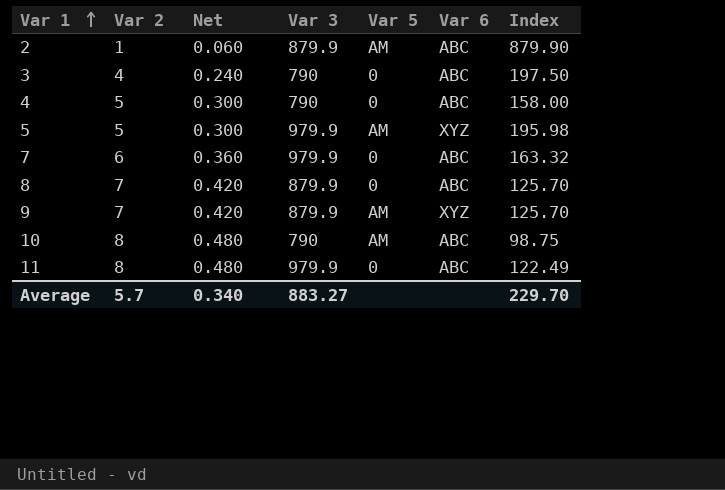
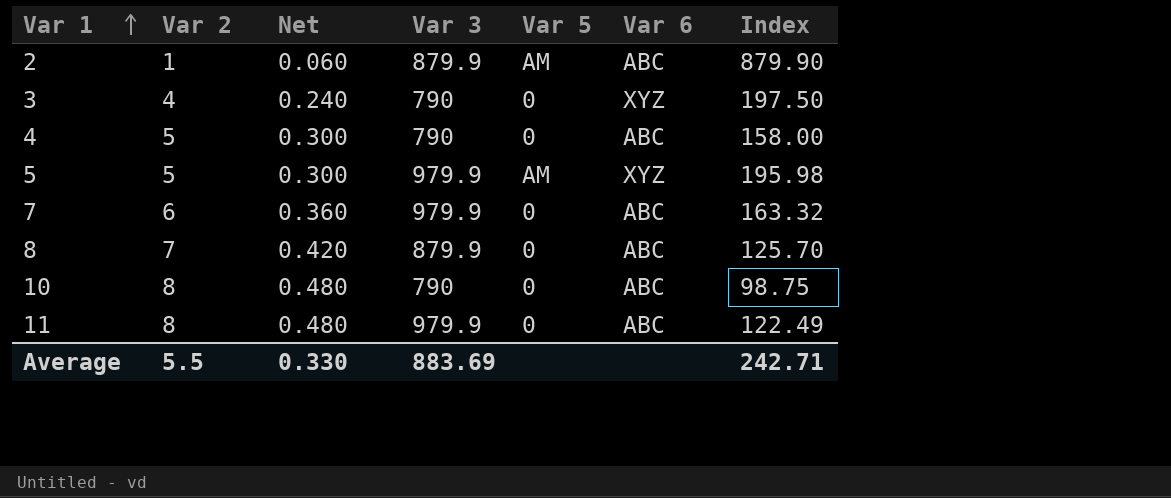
row 9: 7 | 0.420 | 879.9 | AM | XYZ | 125.70 -> none
3 | Var 6: ABC -> XYZ
10 | Var 5: AM -> 0
Average | Var 2: 5.7 -> 5.5
Average | Net: 0.340 -> 0.330
Average | Var 3: 883.27 -> 883.69
Average | Index: 229.70 -> 242.71

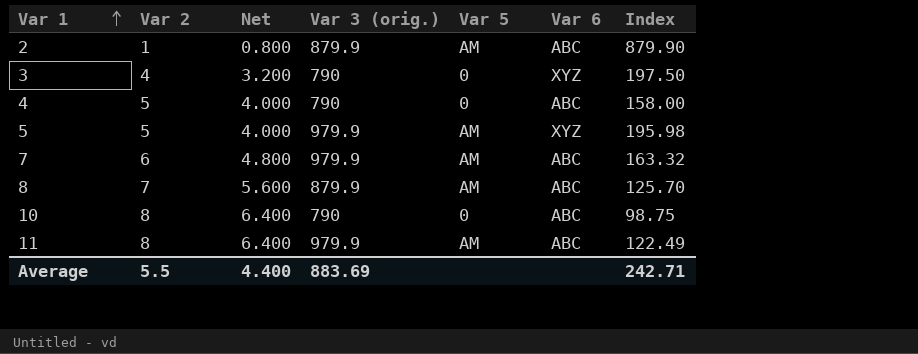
column Net | formula: [Var 2] * 0.06 -> [Var 2] * 0.8
column name: Var 3 -> Var 3 (orig.)
7 | Var 5: 0 -> AM
8 | Var 5: 0 -> AM
11 | Var 5: 0 -> AM
Average | Net: 0.330 -> 4.400

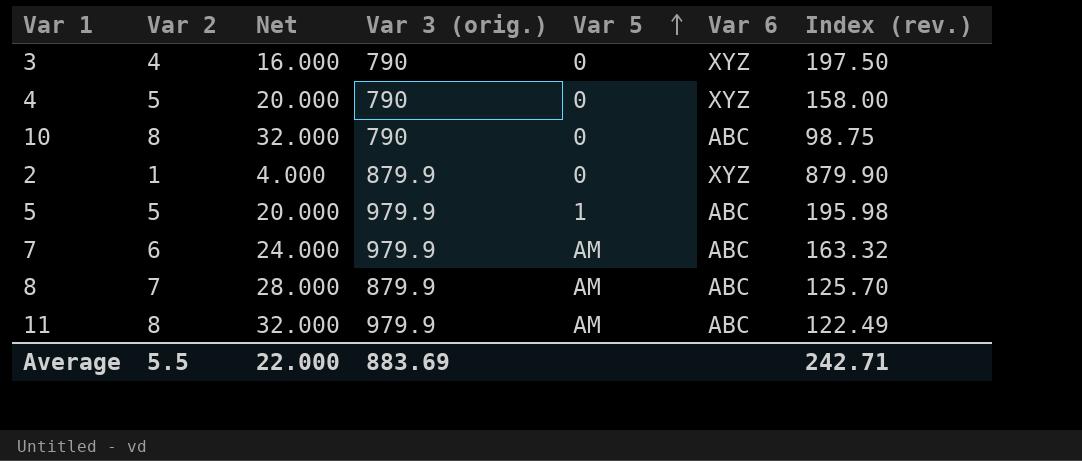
row order: Var 1 ascending -> Var 5 ascending
column Net | formula: [Var 2] * 0.8 -> [Var 2] * 4
column name: Index -> Index (rev.)
4 | Var 6: ABC -> XYZ
2 | Var 5: AM -> 0
2 | Var 6: ABC -> XYZ
5 | Var 5: AM -> 1
5 | Var 6: XYZ -> ABC
Average | Net: 4.400 -> 22.000

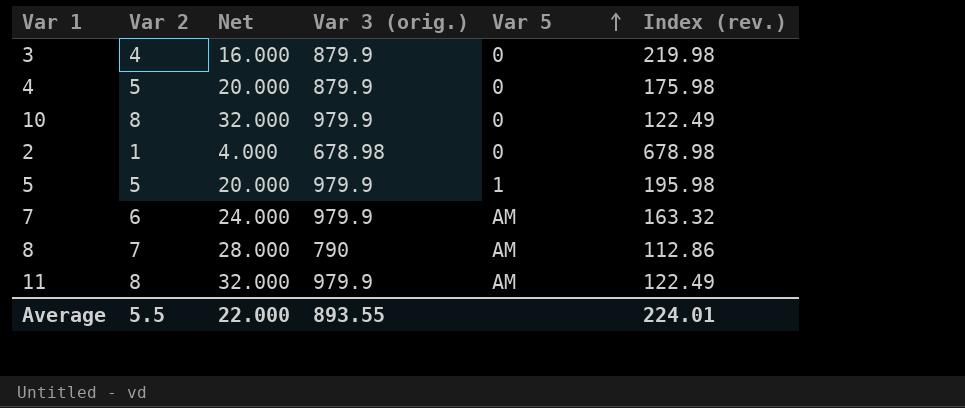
column Var 6 | position: 6 -> none
3 | Var 3 (orig.): 790 -> 879.9
3 | Index (rev.): 197.50 -> 219.98
4 | Var 3 (orig.): 790 -> 879.9
4 | Index (rev.): 158.00 -> 175.98
10 | Var 3 (orig.): 790 -> 979.9
10 | Index (rev.): 98.75 -> 122.49
2 | Var 3 (orig.): 879.9 -> 678.98
2 | Index (rev.): 879.90 -> 678.98
8 | Var 3 (orig.): 879.9 -> 790
8 | Index (rev.): 125.70 -> 112.86
Average | Var 3 (orig.): 883.69 -> 893.55
Average | Index (rev.): 242.71 -> 224.01

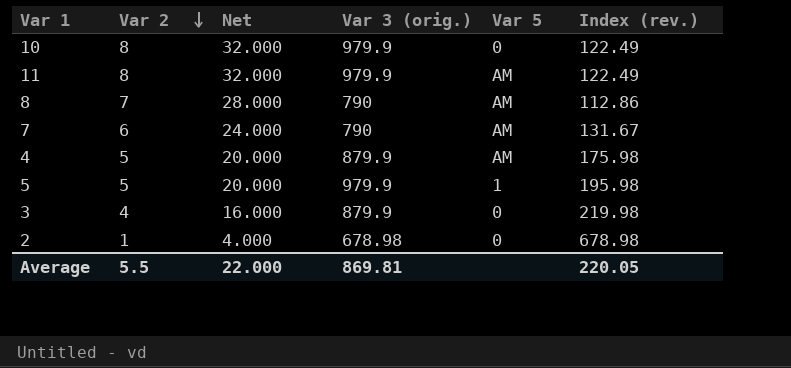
row order: Var 5 ascending -> Var 2 descending
7 | Var 3 (orig.): 979.9 -> 790
7 | Index (rev.): 163.32 -> 131.67
4 | Var 5: 0 -> AM
Average | Var 3 (orig.): 893.55 -> 869.81
Average | Index (rev.): 224.01 -> 220.05

